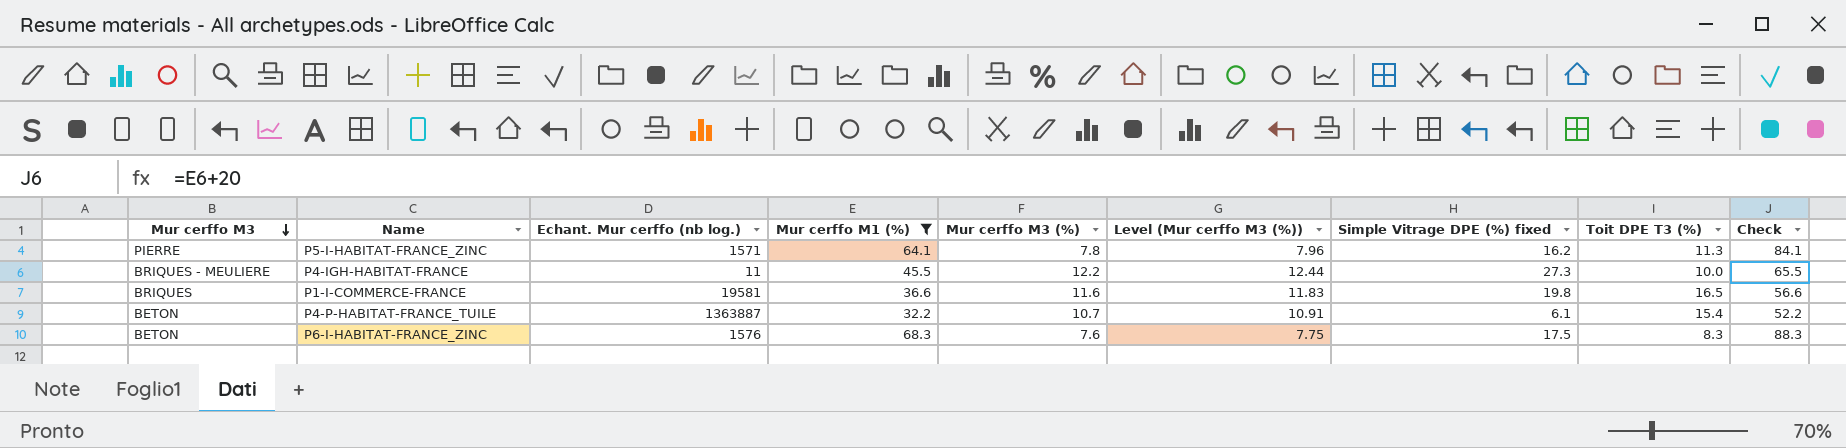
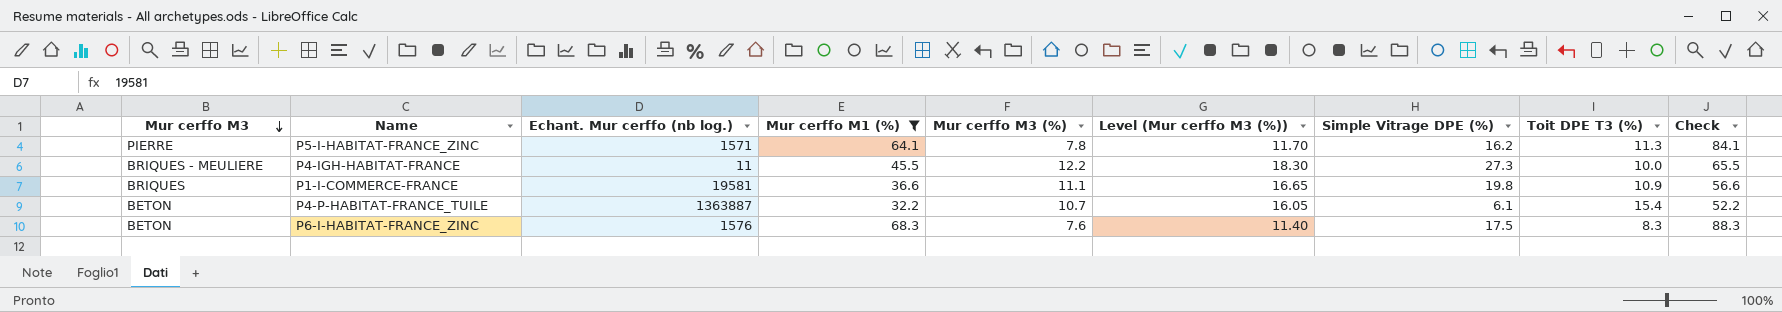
column Level (Mur cerffo M3 (%)) | formula: [Mur cerffo M3 (%)] * 1.02 -> [Mur cerffo M3 (%)] * 1.5
column name: Simple Vitrage DPE (%) fixed -> Simple Vitrage DPE (%)
P1-I-COMMERCE-FRANCE | Mur cerffo M3 (%): 11.6 -> 11.1
P1-I-COMMERCE-FRANCE | Toit DPE T3 (%): 16.5 -> 10.9

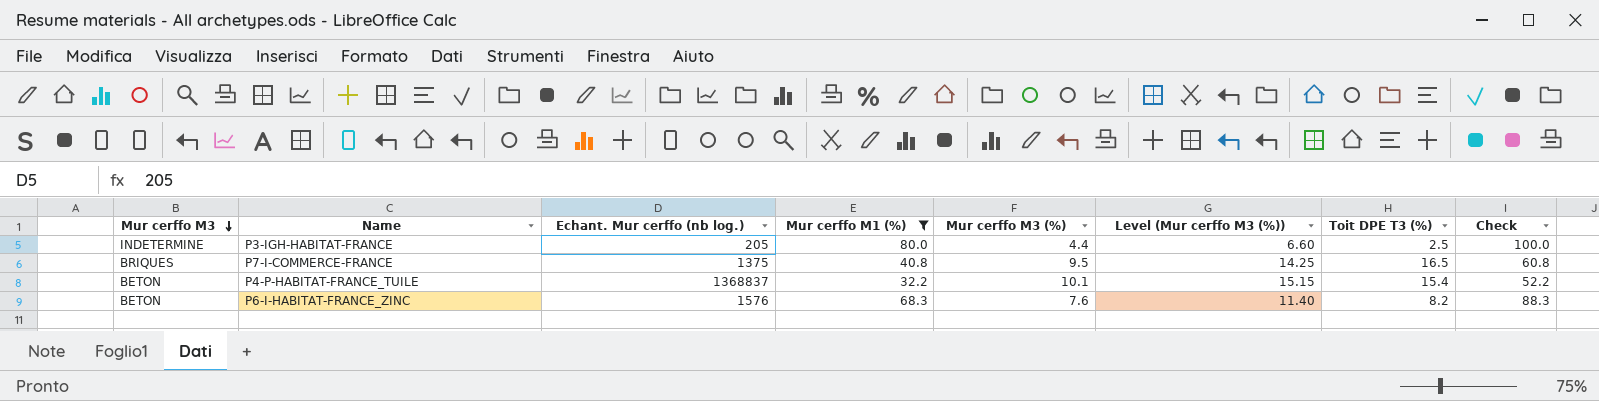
column Simple Vitrage DPE (%) | position: 7 -> none
row P5-I-HABITAT-FRANCE_ZINC: PIERRE | 1571 | 64.1 | 7.8 | 11.70 | 16.2 | 11.3 | 84.1 -> none
row P4-IGH-HABITAT-FRANCE: BRIQUES - MEULIERE | 11 | 45.5 | 12.2 | 18.30 | 27.3 | 10.0 | 65.5 -> none
row P1-I-COMMERCE-FRANCE: BRIQUES | 19581 | 36.6 | 11.1 | 16.65 | 19.8 | 10.9 | 56.6 -> none
row P3-IGH-HABITAT-FRANCE: none -> INDETERMINE | 205 | 80.0 | 4.4 | 6.60 | 2.5 | 100.0
row P7-I-COMMERCE-FRANCE: none -> BRIQUES | 1375 | 40.8 | 9.5 | 14.25 | 16.5 | 60.8
P4-P-HABITAT-FRANCE_TUILE | Echant. Mur cerffo (nb log.): 1363887 -> 1368837
P4-P-HABITAT-FRANCE_TUILE | Mur cerffo M3 (%): 10.7 -> 10.1
P4-P-HABITAT-FRANCE_TUILE | Level (Mur cerffo M3 (%)): 16.05 -> 15.15
P6-I-HABITAT-FRANCE_ZINC | Toit DPE T3 (%): 8.3 -> 8.2

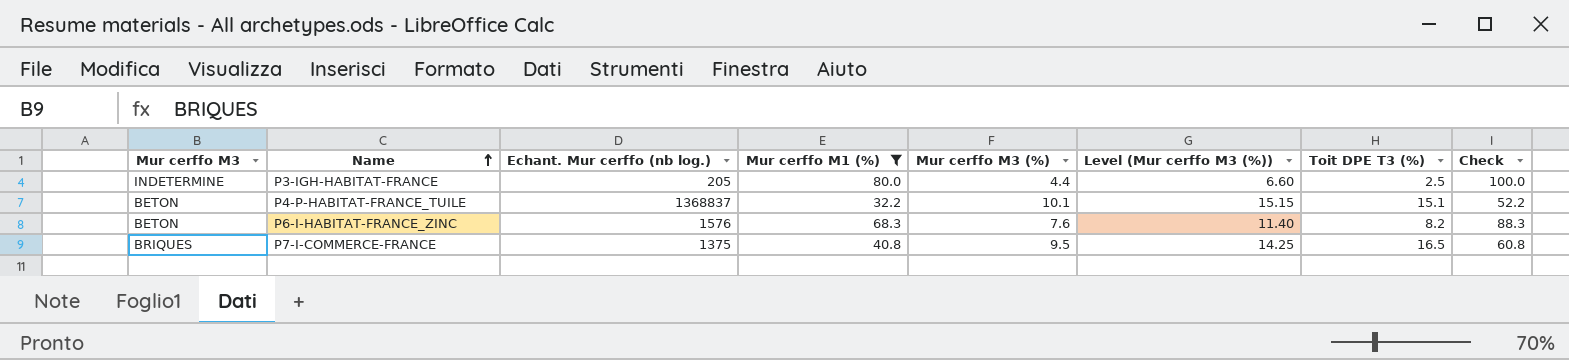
row order: Mur cerffo M3 descending -> Name ascending
P4-P-HABITAT-FRANCE_TUILE | Toit DPE T3 (%): 15.4 -> 15.1

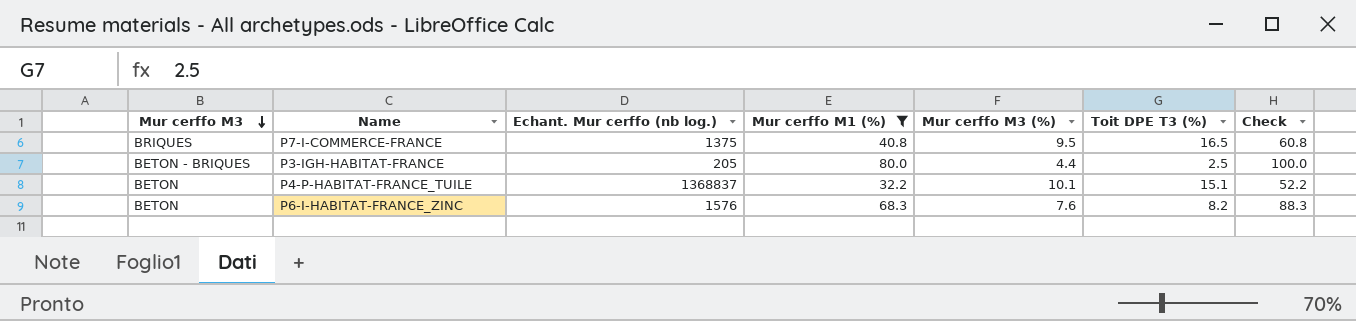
row order: Name ascending -> Mur cerffo M3 descending
column Level (Mur cerffo M3 (%)) | formula: [Mur cerffo M3 (%)] * 1.5 -> none
P3-IGH-HABITAT-FRANCE | Mur cerffo M3: INDETERMINE -> BETON - BRIQUES

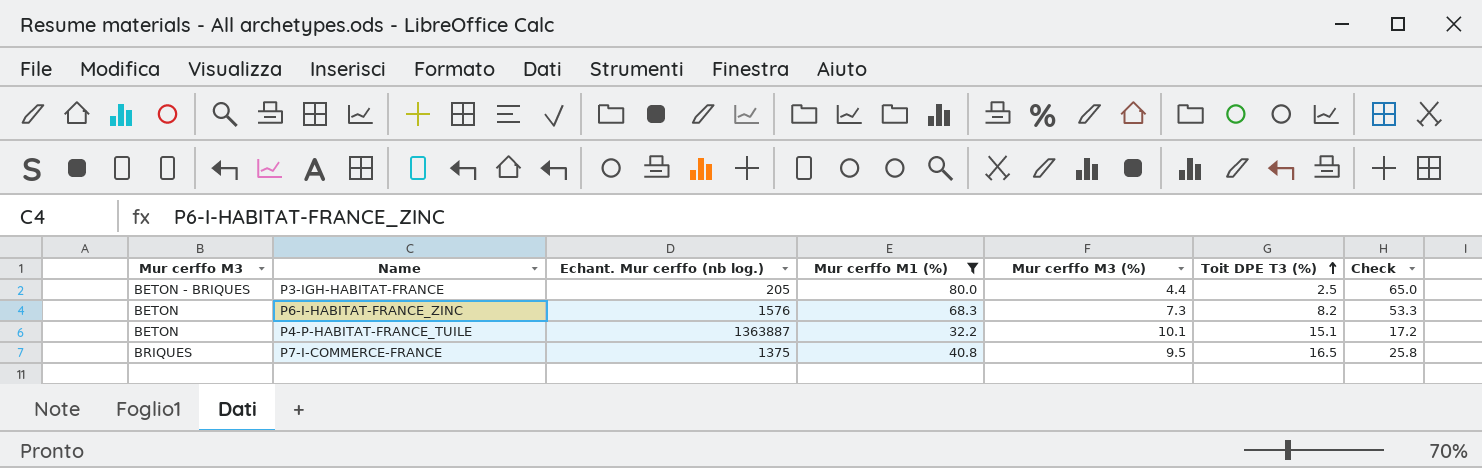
row order: Mur cerffo M3 descending -> Toit DPE T3 (%) ascending
column Check | formula: [Mur cerffo M1 (%)] + 20 -> [Mur cerffo M1 (%)] - 15
P6-I-HABITAT-FRANCE_ZINC | Mur cerffo M3 (%): 7.6 -> 7.3
P4-P-HABITAT-FRANCE_TUILE | Echant. Mur cerffo (nb log.): 1368837 -> 1363887

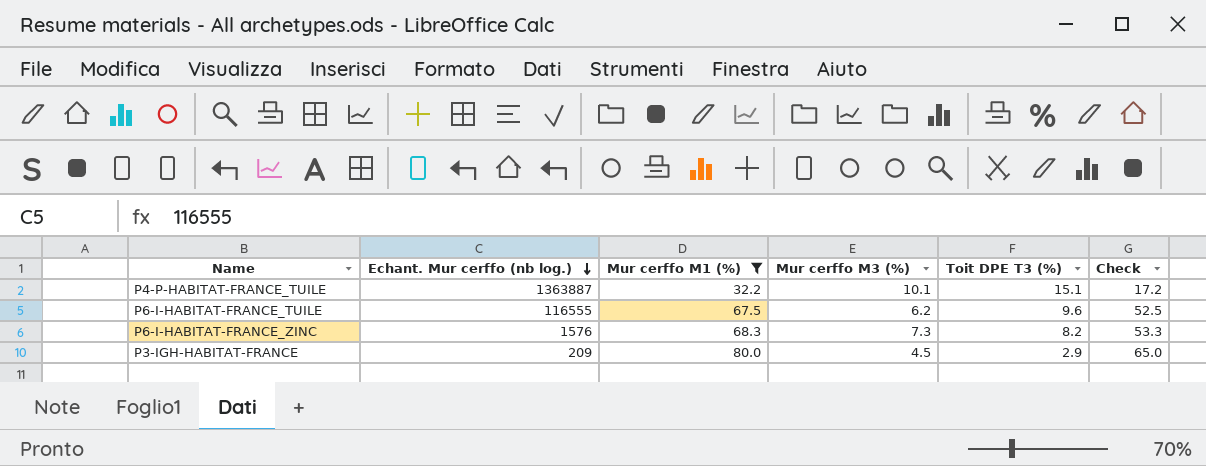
row order: Toit DPE T3 (%) ascending -> Echant. Mur cerffo (nb log.) descending
column Mur cerffo M3 | position: 1 -> none
row P7-I-COMMERCE-FRANCE: BRIQUES | 1375 | 40.8 | 9.5 | 16.5 | 25.8 -> none
row P6-I-HABITAT-FRANCE_TUILE: none -> 116555 | 67.5 | 6.2 | 9.6 | 52.5
P3-IGH-HABITAT-FRANCE | Echant. Mur cerffo (nb log.): 205 -> 209
P3-IGH-HABITAT-FRANCE | Mur cerffo M3 (%): 4.4 -> 4.5
P3-IGH-HABITAT-FRANCE | Toit DPE T3 (%): 2.5 -> 2.9

